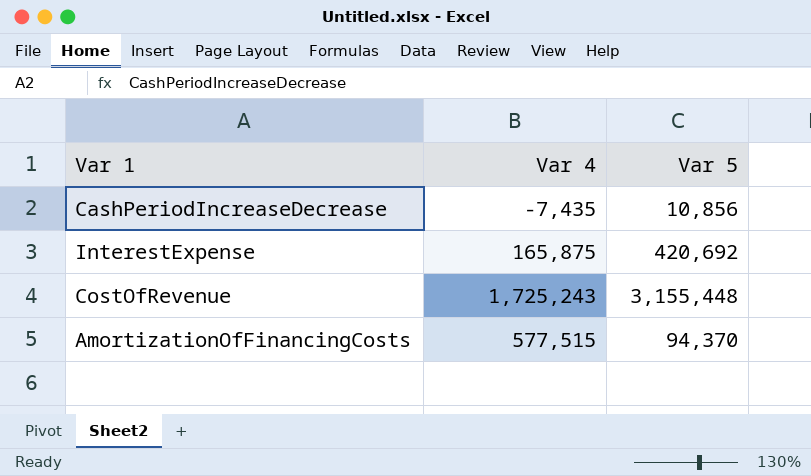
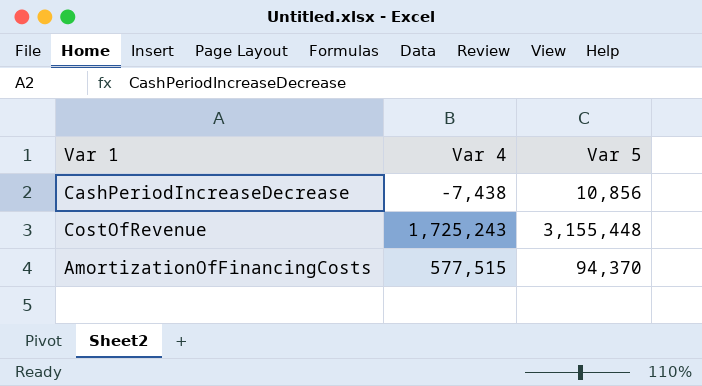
row InterestExpense: 165,875 | 420,692 -> none
CashPeriodIncreaseDecrease | Var 4: -7,435 -> -7,438

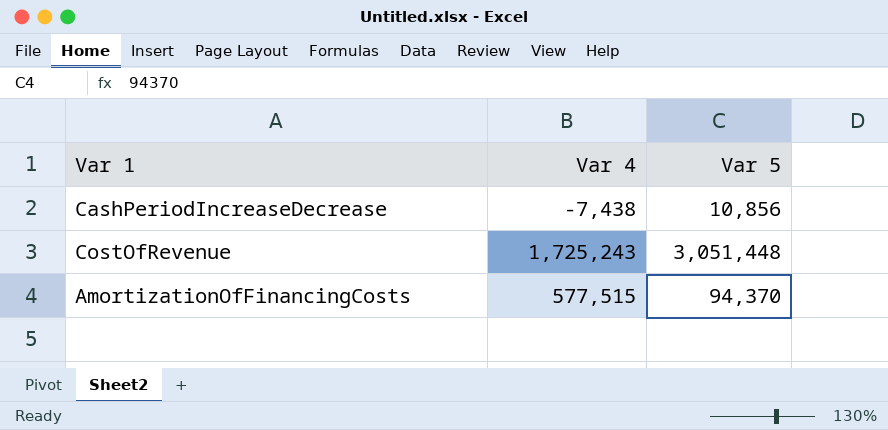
CostOfRevenue | Var 5: 3,155,448 -> 3,051,448

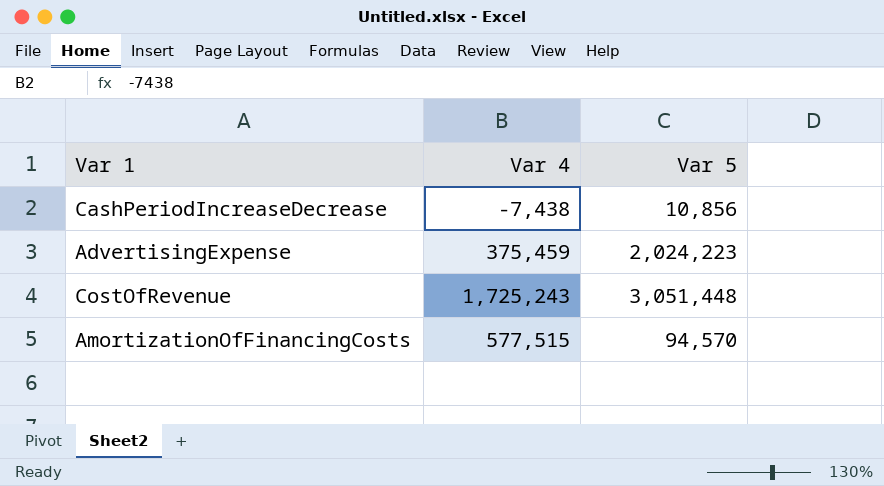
row AdvertisingExpense: none -> 375,459 | 2,024,223
AmortizationOfFinancingCosts | Var 5: 94,370 -> 94,570

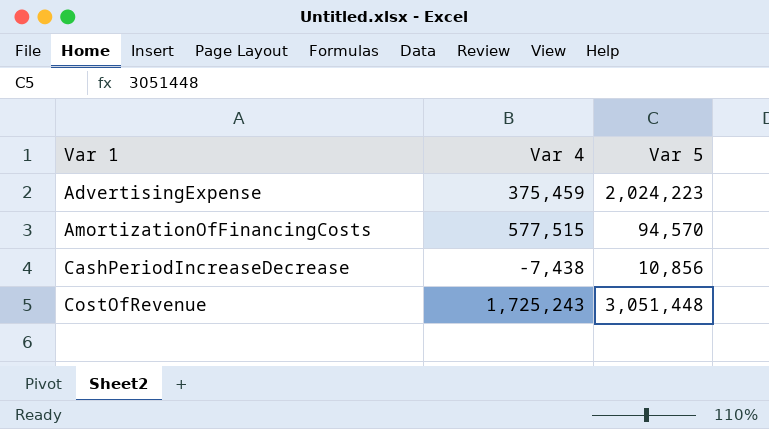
row order: none -> Var 1 ascending

